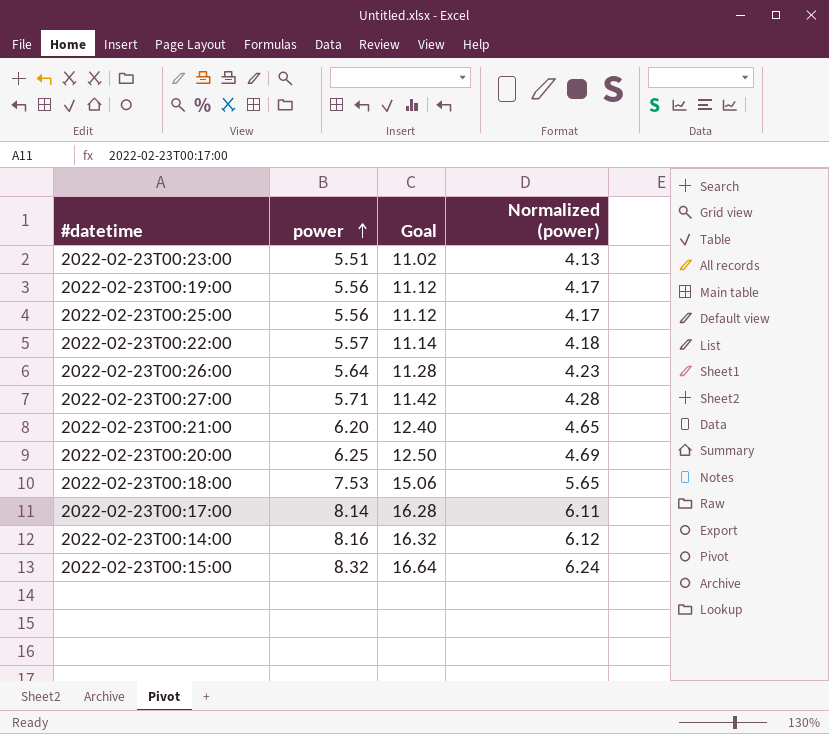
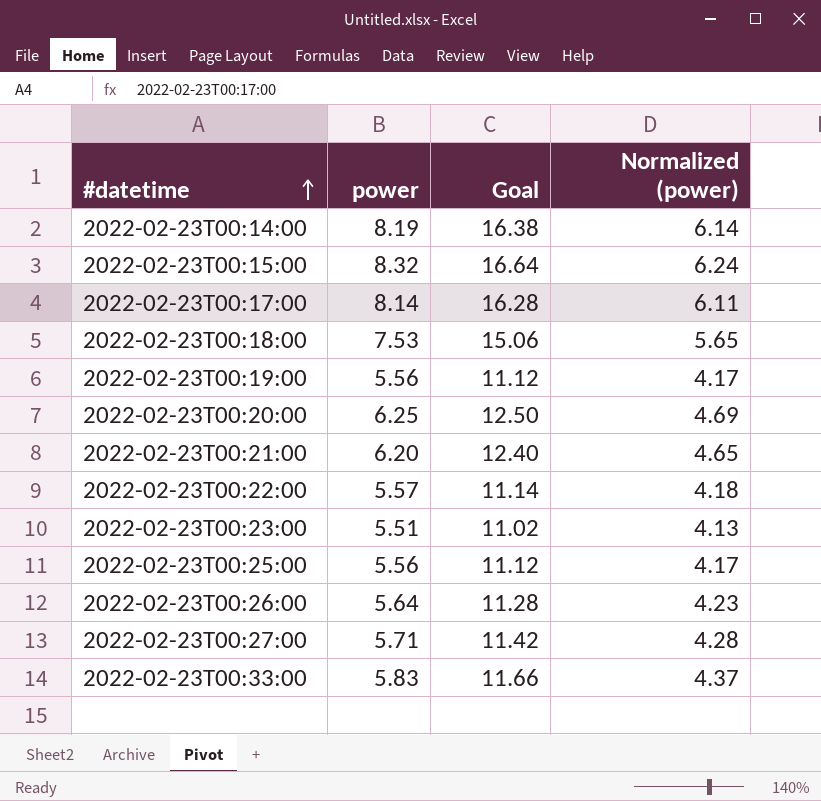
row order: power ascending -> #datetime ascending
2022-02-23T00:14:00 | power: 8.16 -> 8.19
2022-02-23T00:14:00 | Goal: 16.32 -> 16.38
2022-02-23T00:14:00 | Normalized (power): 6.12 -> 6.14
row 2022-02-23T00:33:00: none -> 5.83 | 11.66 | 4.37

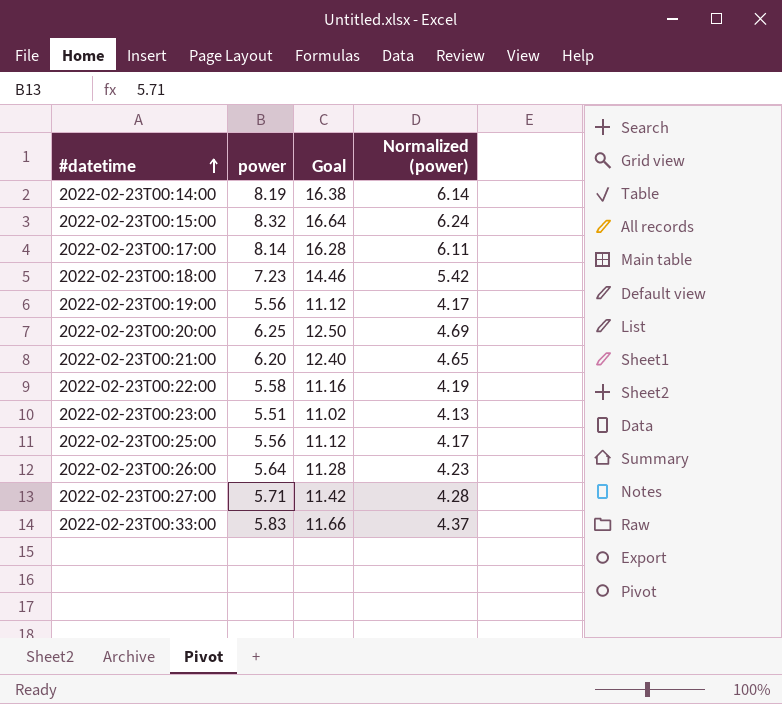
2022-02-23T00:18:00 | power: 7.53 -> 7.23
2022-02-23T00:18:00 | Goal: 15.06 -> 14.46
2022-02-23T00:18:00 | Normalized (power): 5.65 -> 5.42
2022-02-23T00:22:00 | power: 5.57 -> 5.58
2022-02-23T00:22:00 | Goal: 11.14 -> 11.16
2022-02-23T00:22:00 | Normalized (power): 4.18 -> 4.19

